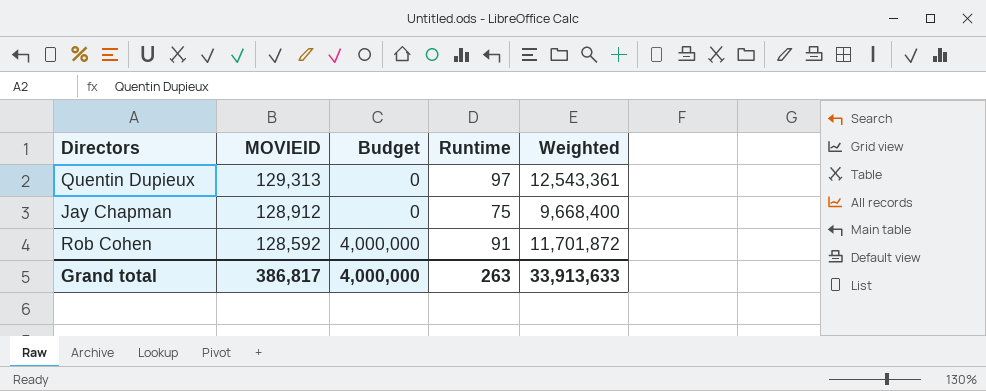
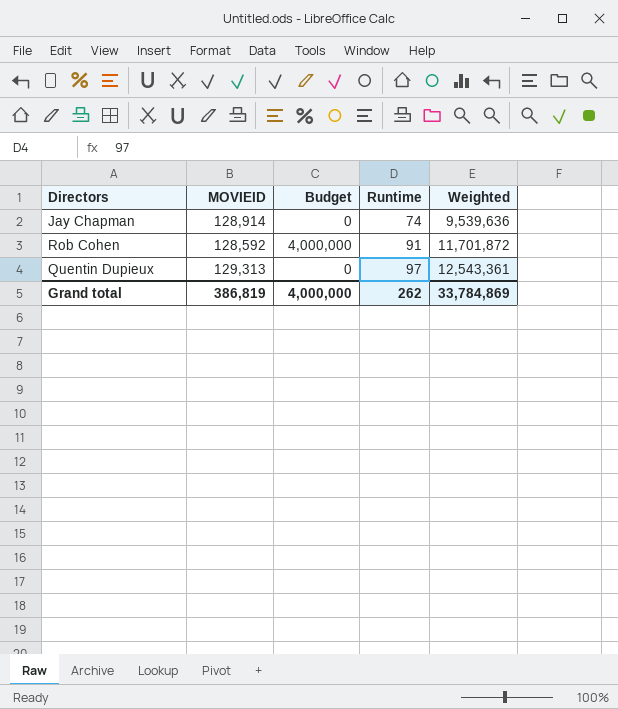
row order: MOVIEID descending -> Runtime ascending
Jay Chapman | MOVIEID: 128,912 -> 128,914
Jay Chapman | Runtime: 75 -> 74
Jay Chapman | Weighted: 9,668,400 -> 9,539,636
Grand total | MOVIEID: 386,817 -> 386,819
Grand total | Runtime: 263 -> 262
Grand total | Weighted: 33,913,633 -> 33,784,869

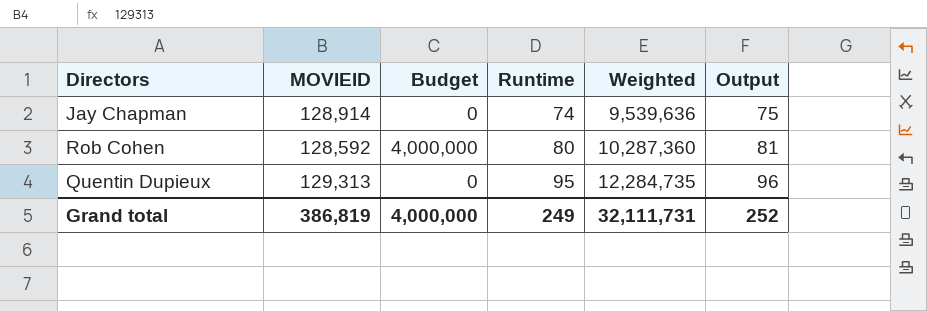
column Output | formula: none -> [Runtime] + 1
Rob Cohen | Runtime: 91 -> 80
Rob Cohen | Weighted: 11,701,872 -> 10,287,360
Quentin Dupieux | Runtime: 97 -> 95
Quentin Dupieux | Weighted: 12,543,361 -> 12,284,735
Grand total | Runtime: 262 -> 249
Grand total | Weighted: 33,784,869 -> 32,111,731

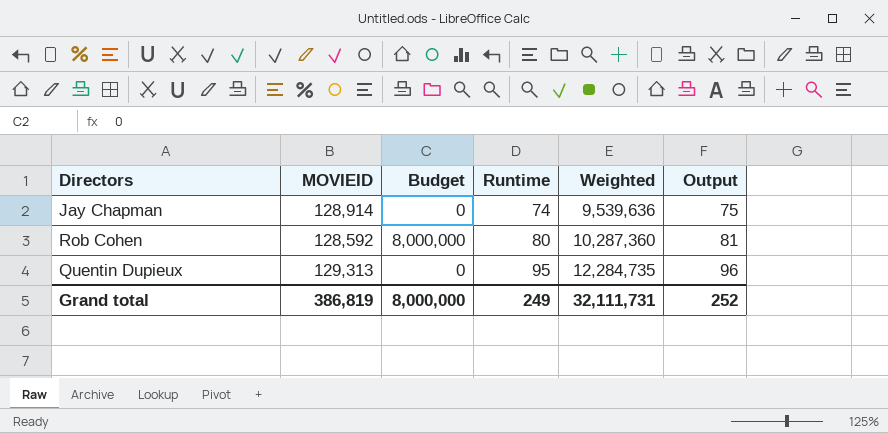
Rob Cohen | Budget: 4,000,000 -> 8,000,000
Grand total | Budget: 4,000,000 -> 8,000,000

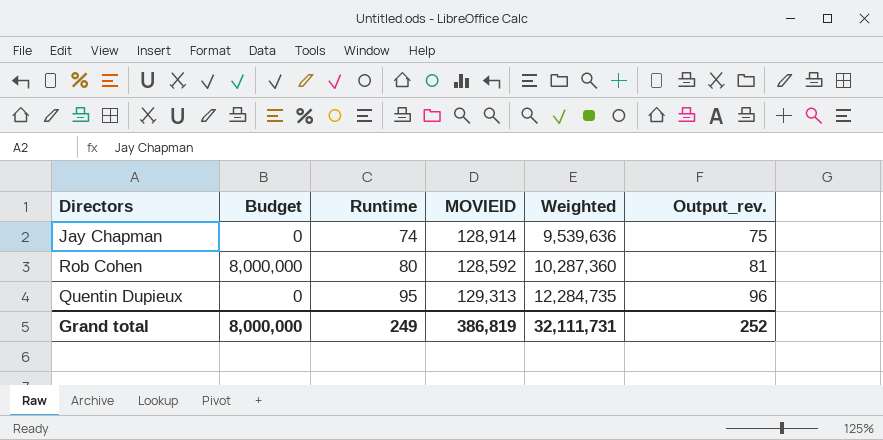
column MOVIEID | position: 2 -> 4
column name: Output -> Output_rev.

